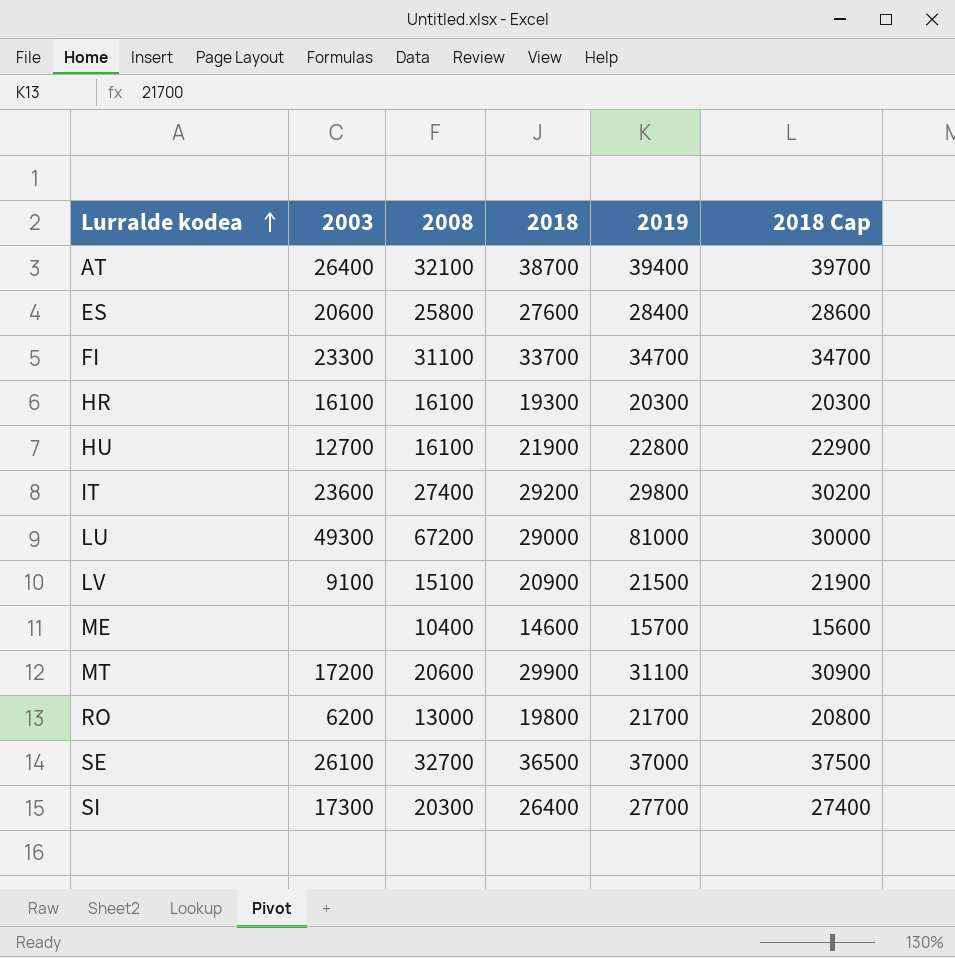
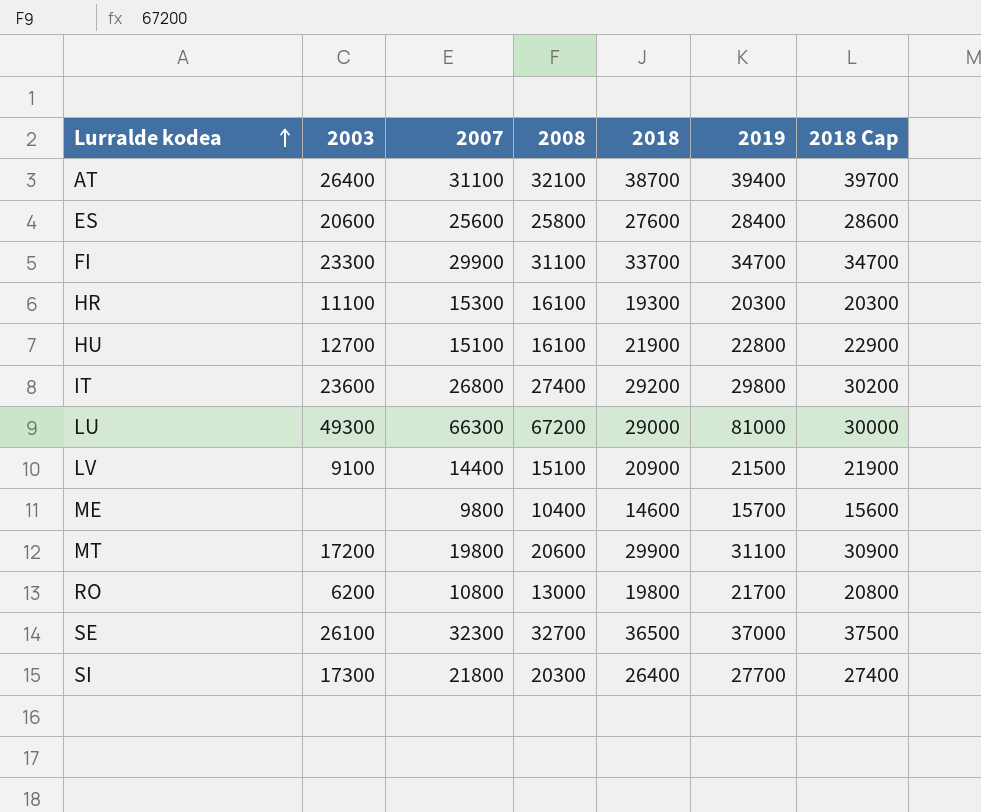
column 2007 | position: none -> 3
HR | 2003: 16100 -> 11100

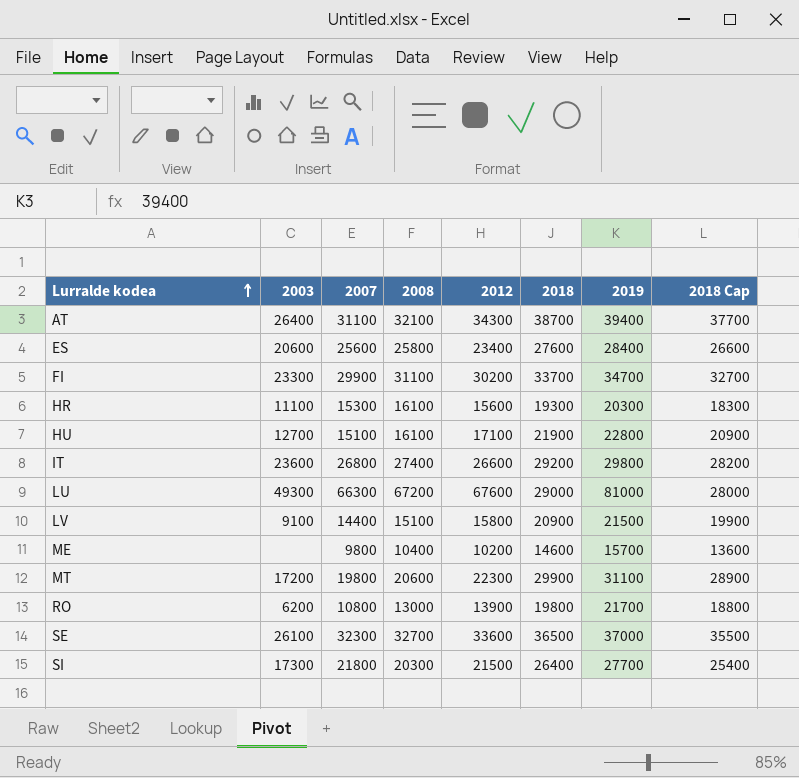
column 2012 | position: none -> 5
column 2018 Cap | formula: [2018] + 1000 -> [2018] - 1000

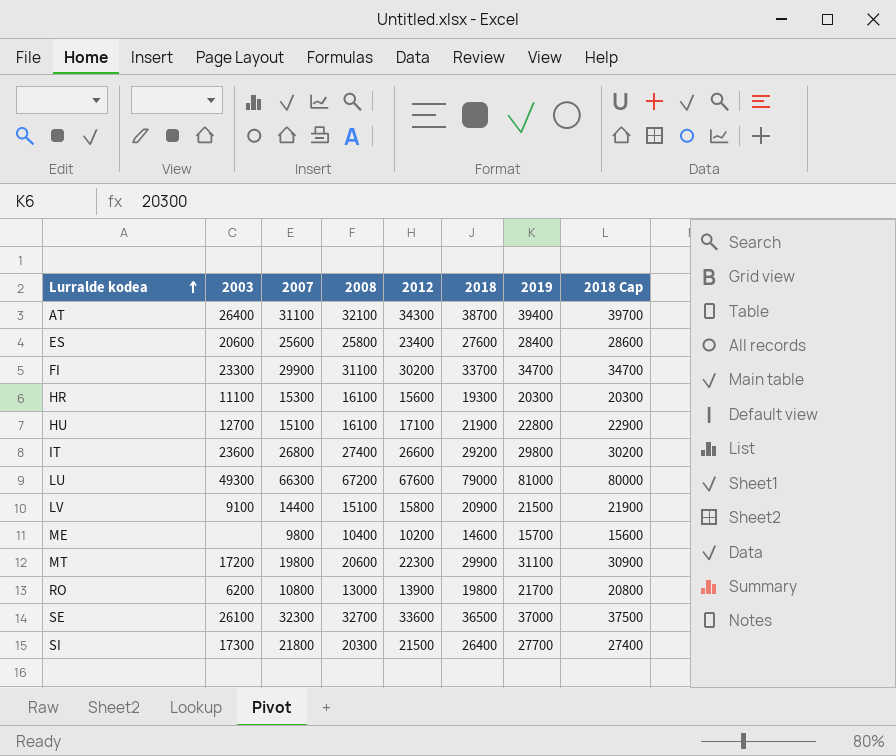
column 2018 Cap | formula: [2018] - 1000 -> [2018] + 1000
LU | 2018: 29000 -> 79000

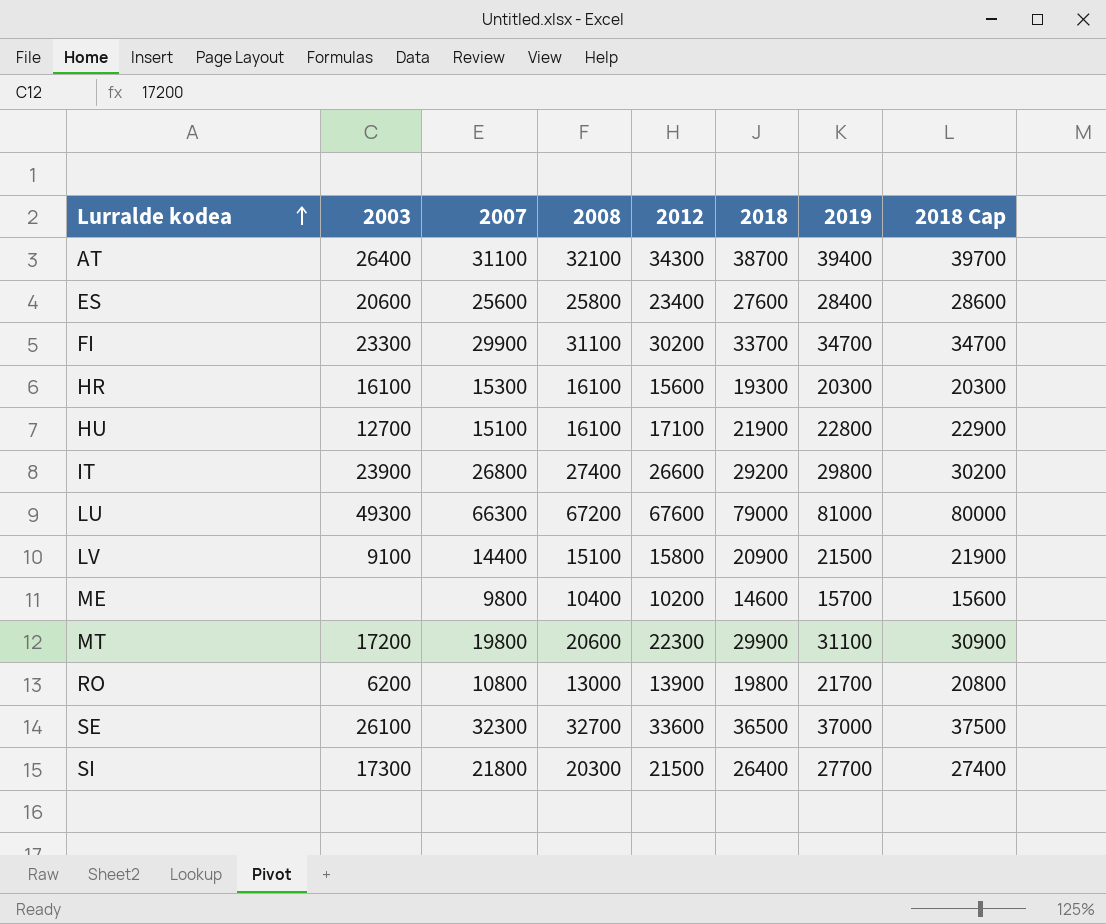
HR | 2003: 11100 -> 16100
IT | 2003: 23600 -> 23900

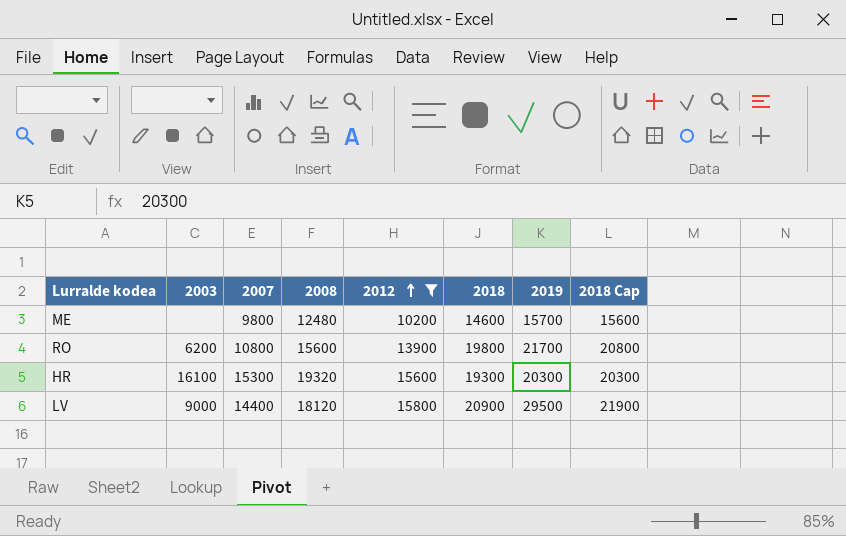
filter: none -> 2012 <= 15800
row order: Lurralde kodea ascending -> 2012 ascending
ME | 2008: 10400 -> 12480
RO | 2008: 13000 -> 15600
HR | 2008: 16100 -> 19320
LV | 2003: 9100 -> 9000
LV | 2008: 15100 -> 18120
LV | 2019: 21500 -> 29500

